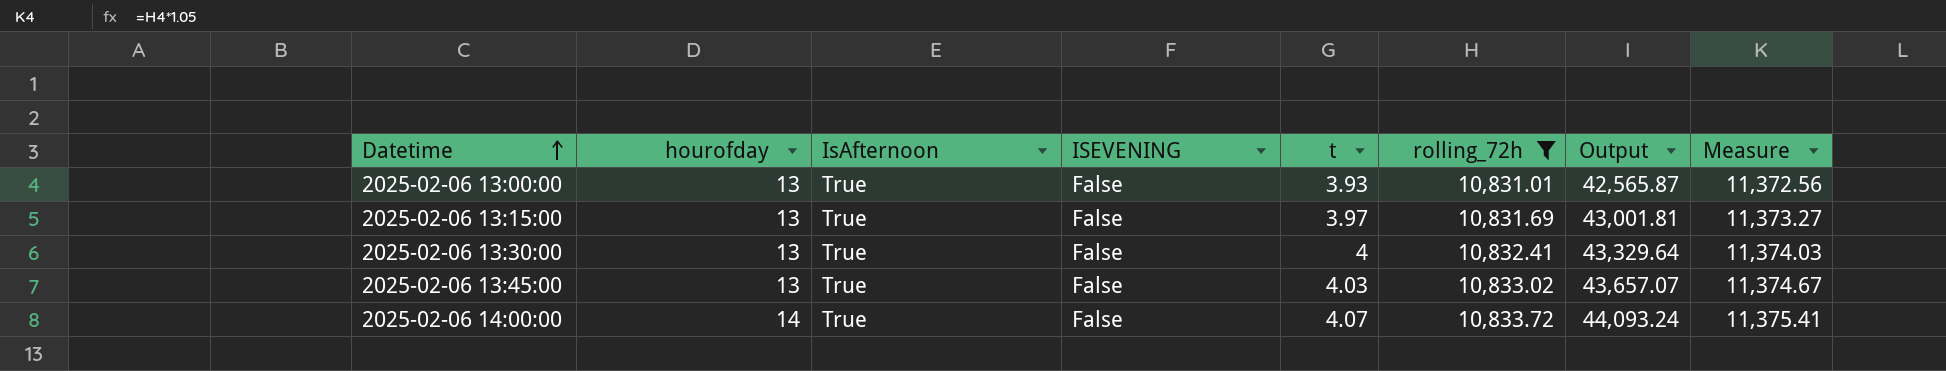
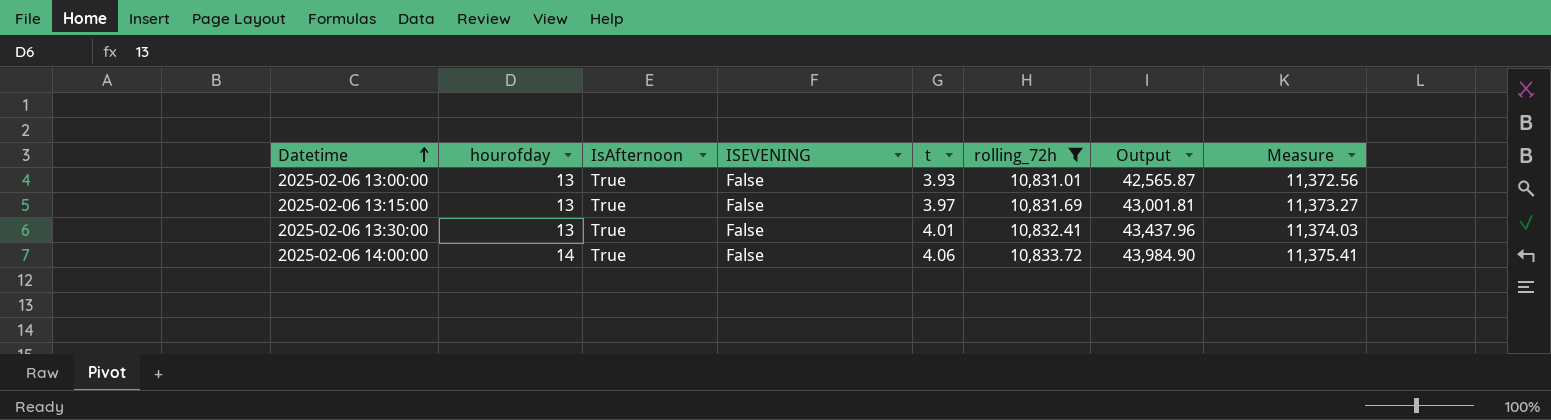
row 2025-02-06 13:45:00: 13 | True | False | 4.03 | 10,833.02 | 43,657.07 | 11,374.67 -> none
2025-02-06 13:30:00 | t: 4 -> 4.01
2025-02-06 13:30:00 | Output: 43,329.64 -> 43,437.96
2025-02-06 14:00:00 | t: 4.07 -> 4.06
2025-02-06 14:00:00 | Output: 44,093.24 -> 43,984.90

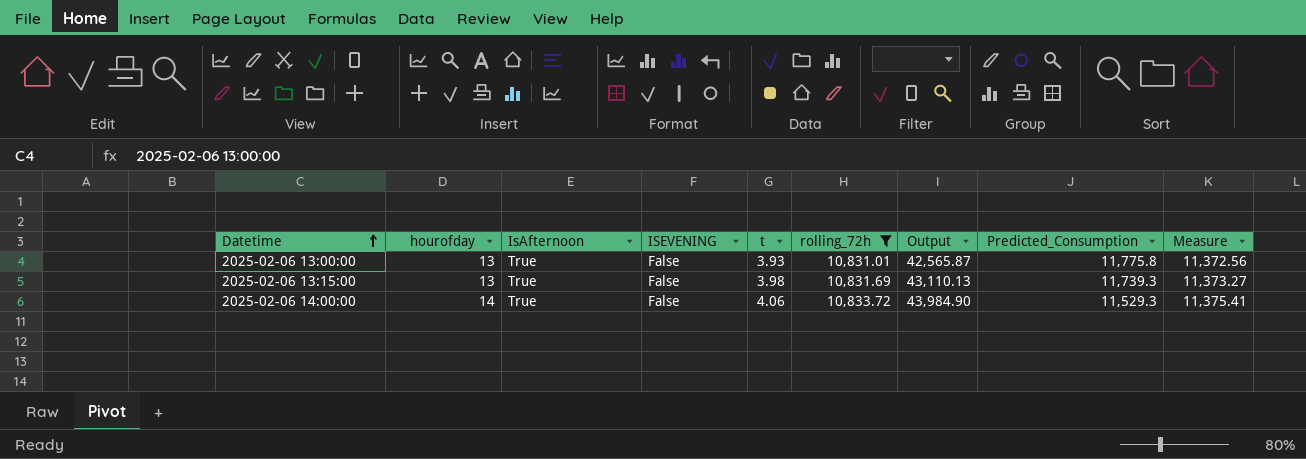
column Predicted_Consumption | position: none -> 8
row 2025-02-06 13:30:00: 13 | True | False | 4.01 | 10,832.41 | 43,437.96 | 11,374.03 -> none
2025-02-06 13:15:00 | t: 3.97 -> 3.98
2025-02-06 13:15:00 | Output: 43,001.81 -> 43,110.13

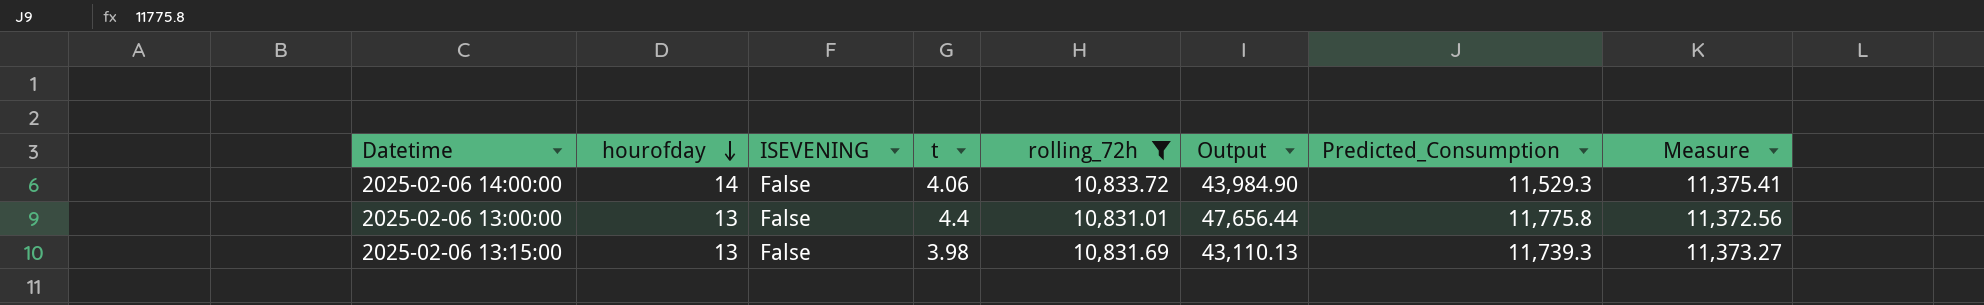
row order: Datetime ascending -> hourofday descending
column IsAfternoon | position: 3 -> none
2025-02-06 13:00:00 | t: 3.93 -> 4.4
2025-02-06 13:00:00 | Output: 42,565.87 -> 47,656.44

